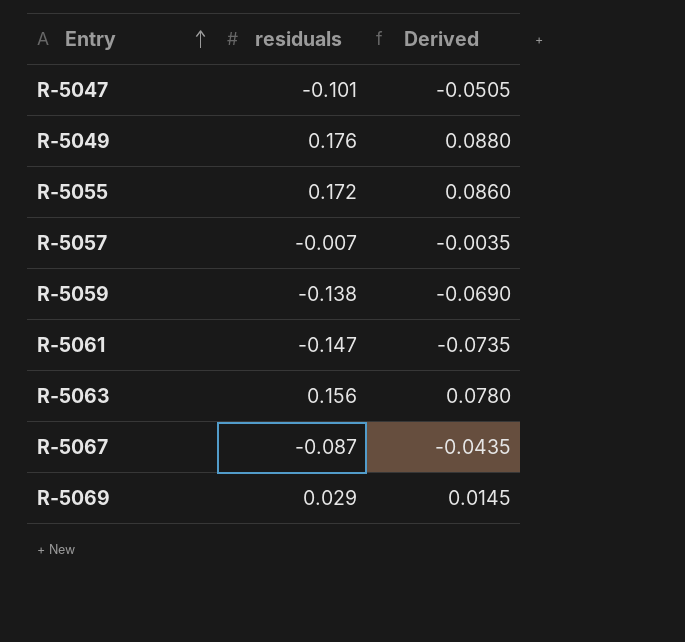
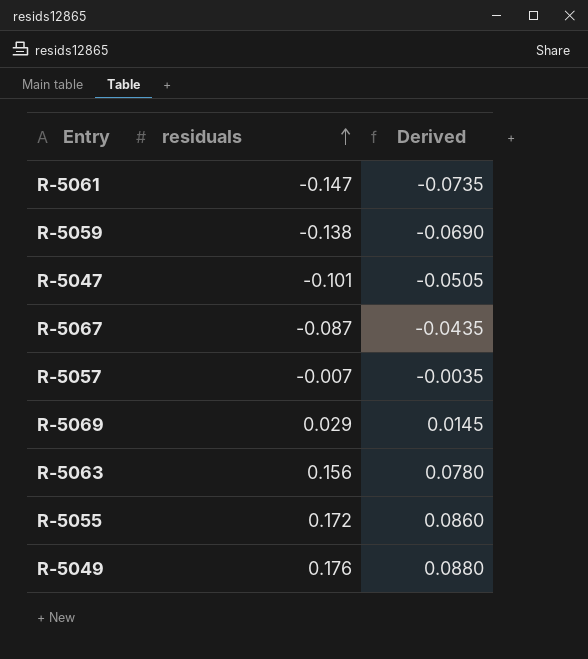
row order: Entry ascending -> residuals ascending

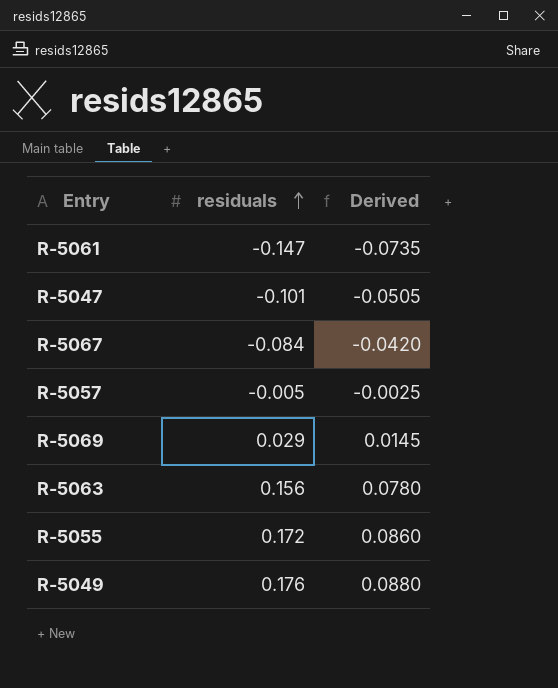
row R-5059: -0.138 | -0.0690 -> none
R-5067 | residuals: -0.087 -> -0.084
R-5067 | Derived: -0.0435 -> -0.0420
R-5057 | residuals: -0.007 -> -0.005
R-5057 | Derived: -0.0035 -> -0.0025

